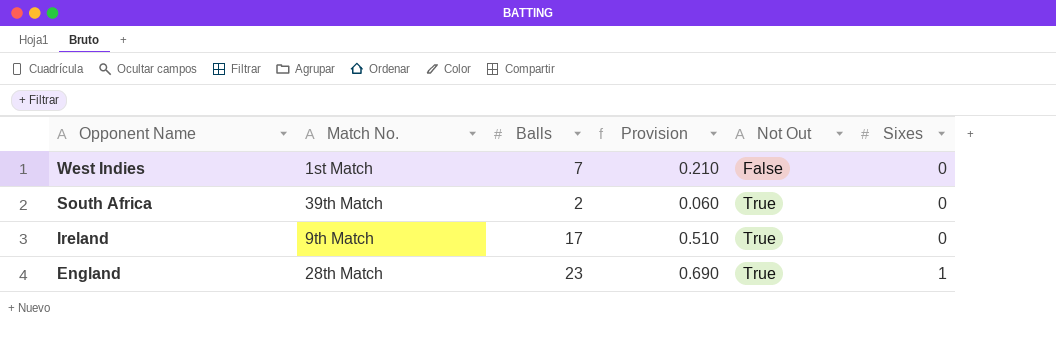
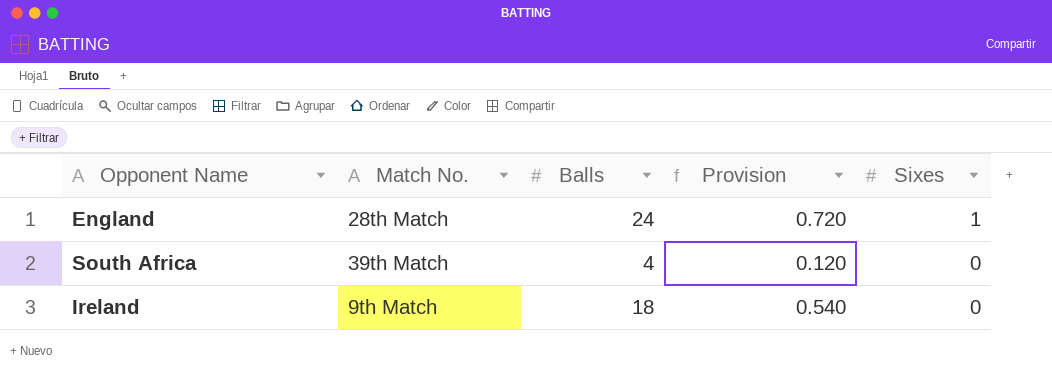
row order: Opponent Name descending -> Sixes descending
column Not Out | position: 5 -> none
row West Indies: 1st Match | 7 | 0.210 | False | 0 -> none
England | Balls: 23 -> 24
England | Provision: 0.690 -> 0.720
South Africa | Balls: 2 -> 4
South Africa | Provision: 0.060 -> 0.120
Ireland | Balls: 17 -> 18
Ireland | Provision: 0.510 -> 0.540

